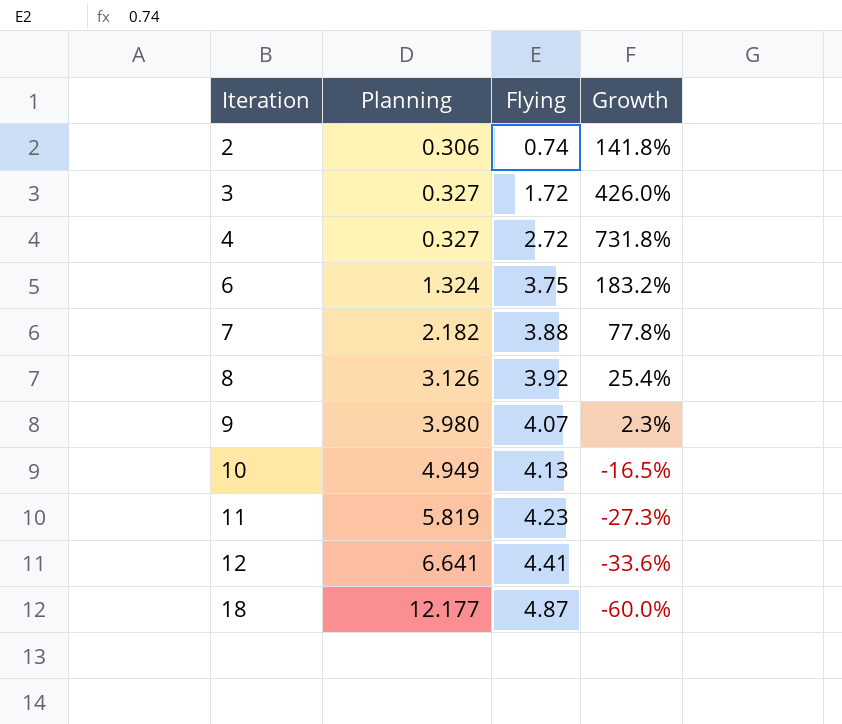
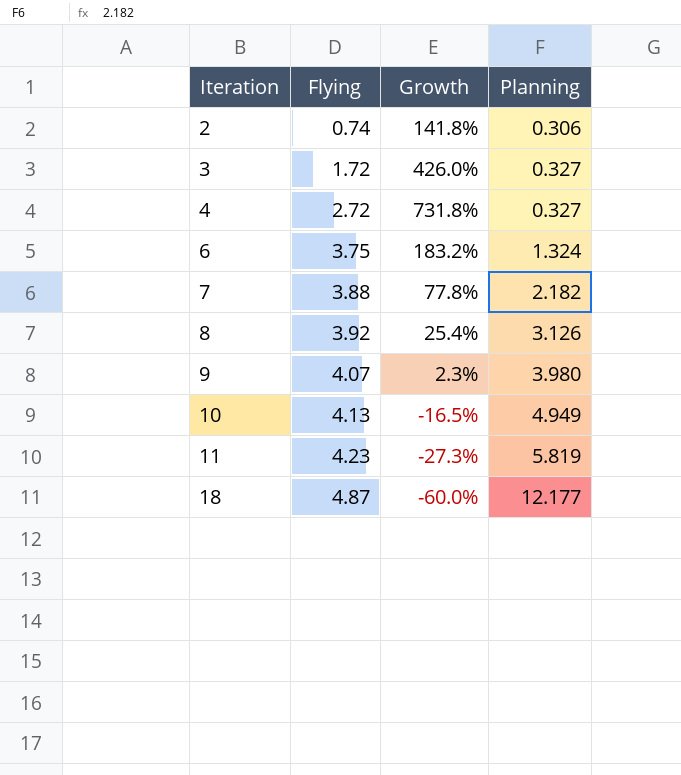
column Planning | position: 2 -> 4
row 12: 6.641 | 4.41 | -33.6% -> none

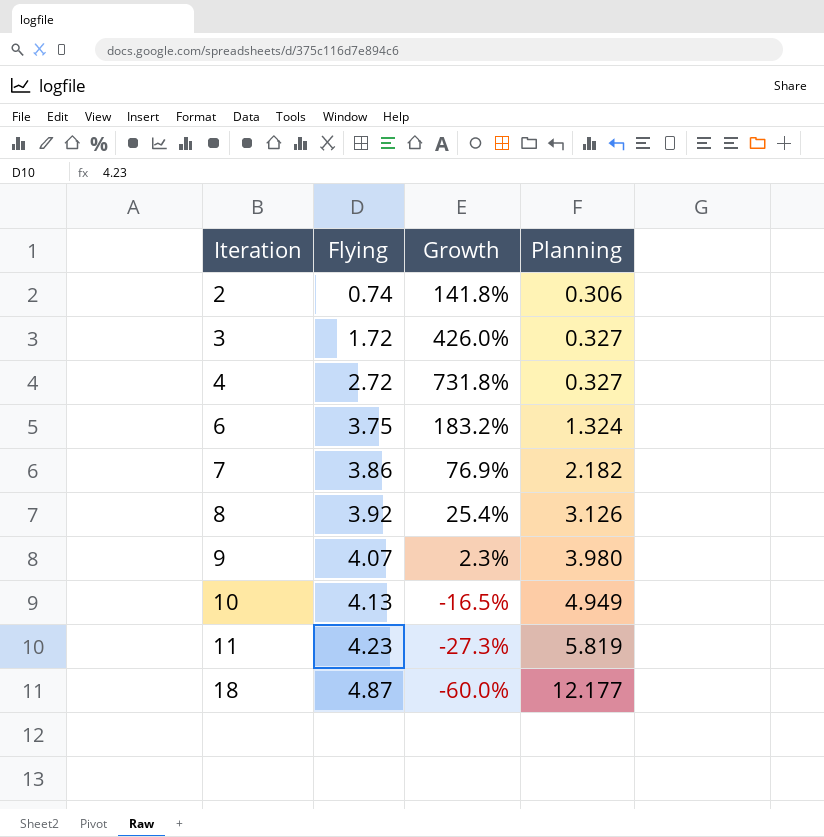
7 | Flying: 3.88 -> 3.86
7 | Growth: 77.8% -> 76.9%

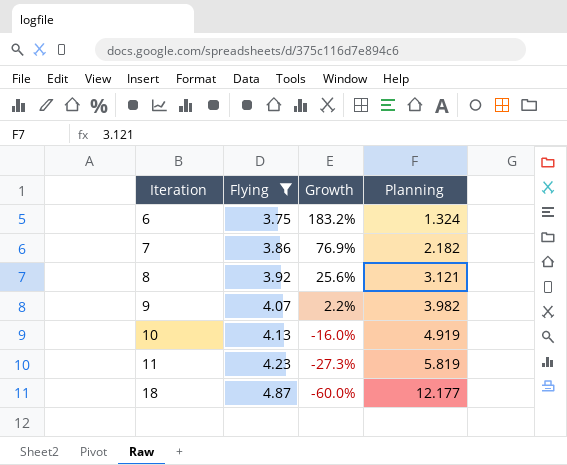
filter: none -> Flying >= 3.75
8 | Growth: 25.4% -> 25.6%
8 | Planning: 3.126 -> 3.121
9 | Growth: 2.3% -> 2.2%
9 | Planning: 3.980 -> 3.982
10 | Growth: -16.5% -> -16.0%
10 | Planning: 4.949 -> 4.919

